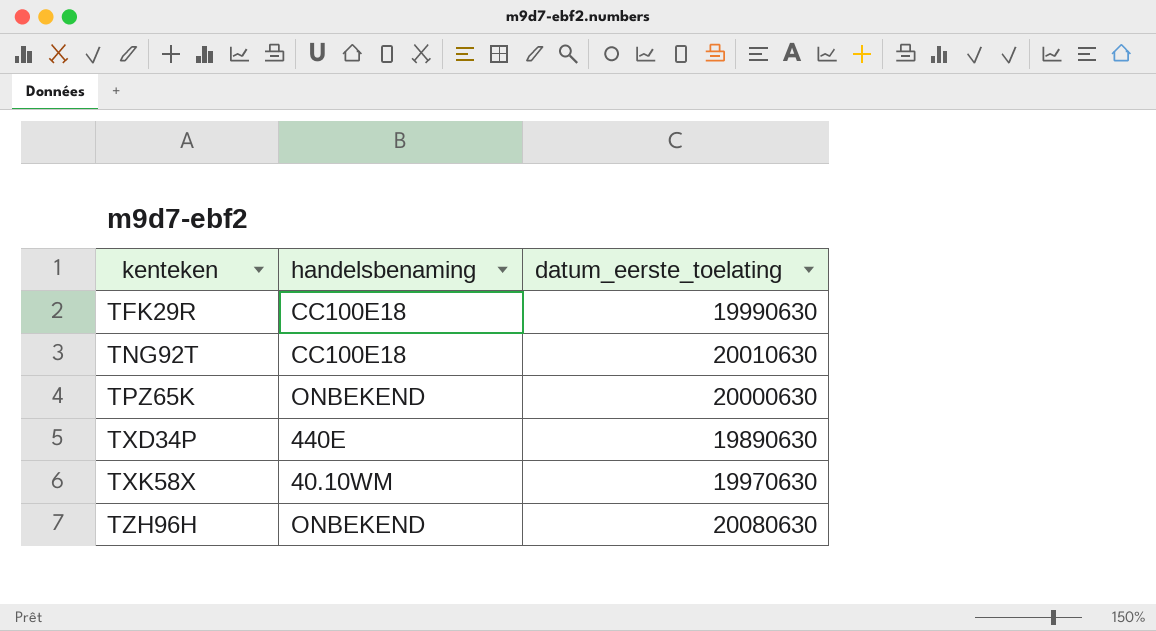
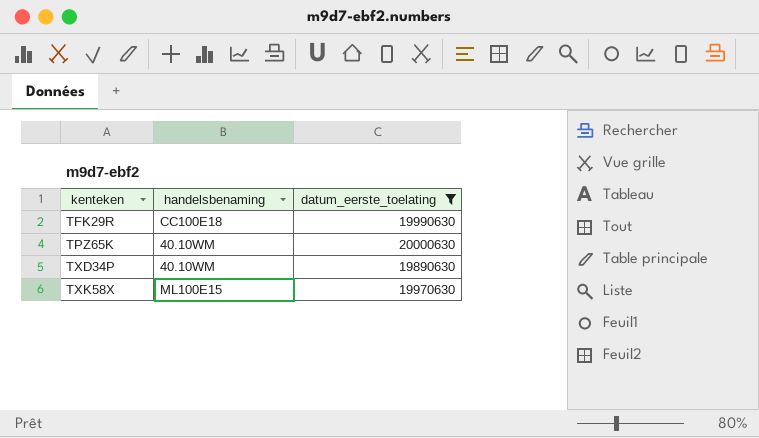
filter: none -> datum_eerste_toelating <= 20000630
TPZ65K | handelsbenaming: ONBEKEND -> 40.10WM
TXD34P | handelsbenaming: 440E -> 40.10WM
TXK58X | handelsbenaming: 40.10WM -> ML100E15

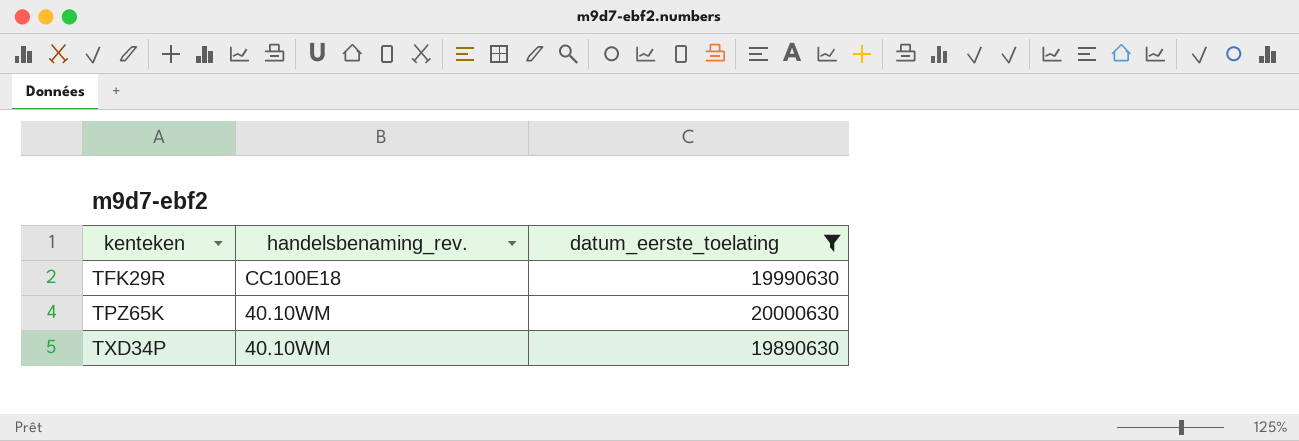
column name: handelsbenaming -> handelsbenaming_rev.
row TXK58X: ML100E15 | 19970630 -> none

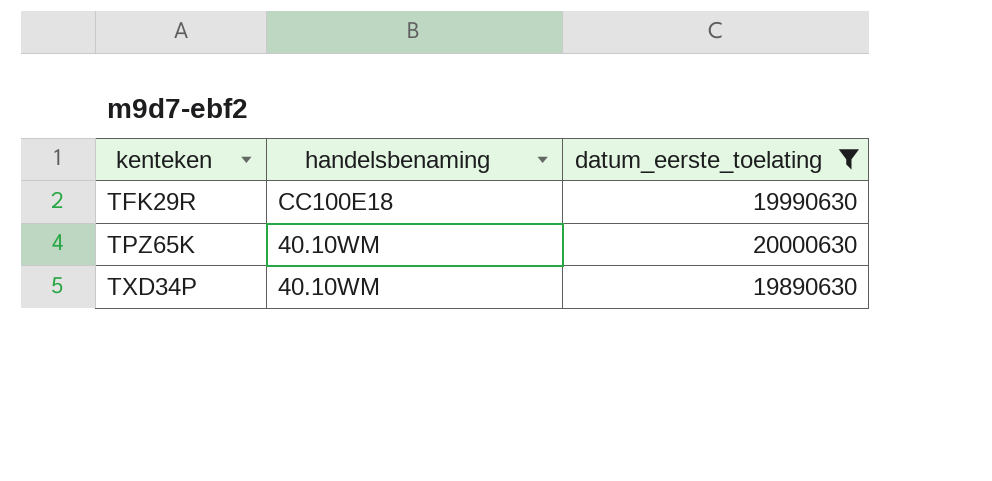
column name: handelsbenaming_rev. -> handelsbenaming

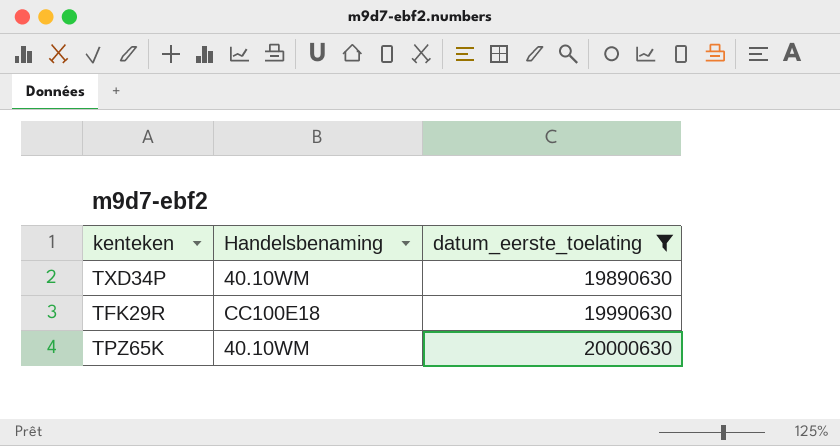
row order: kenteken ascending -> datum_eerste_toelating ascending
column name: handelsbenaming -> Handelsbenaming

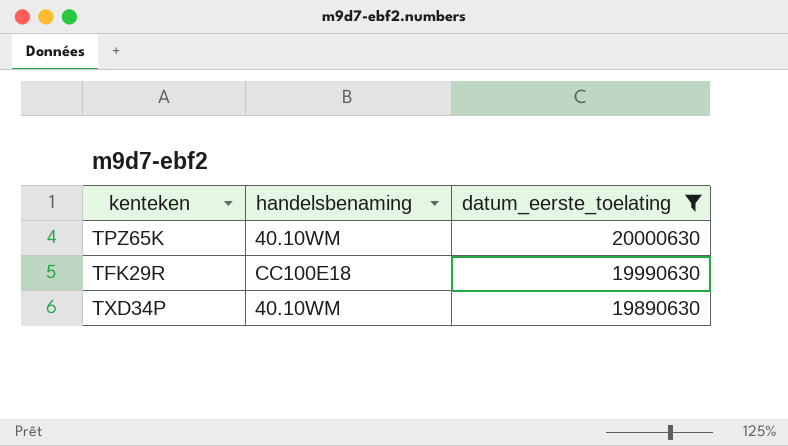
row order: datum_eerste_toelating ascending -> datum_eerste_toelating descending
column name: Handelsbenaming -> handelsbenaming

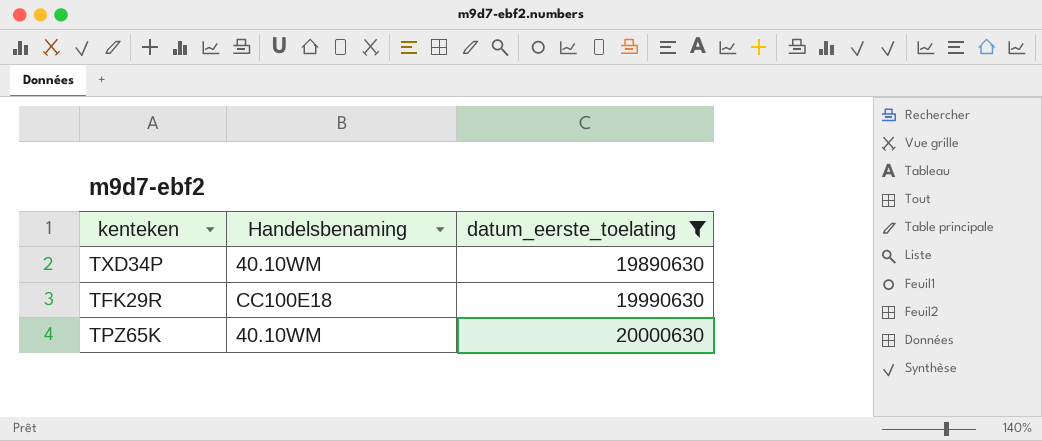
row order: datum_eerste_toelating descending -> datum_eerste_toelating ascending
column name: handelsbenaming -> Handelsbenaming

